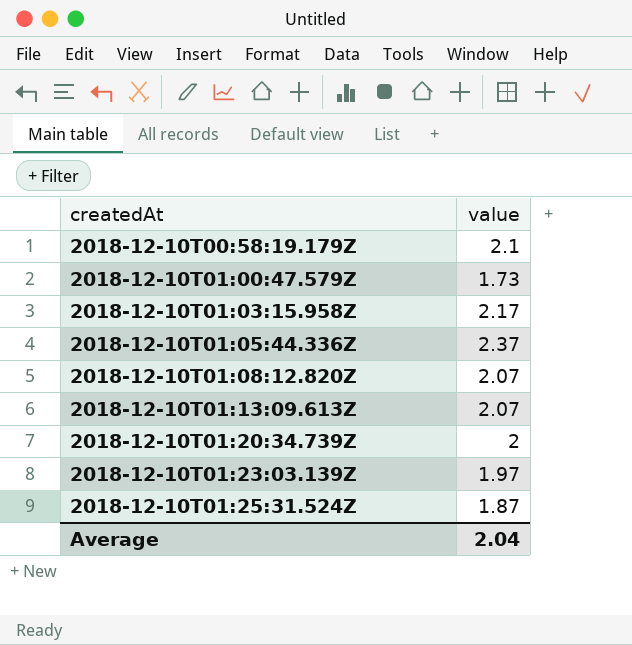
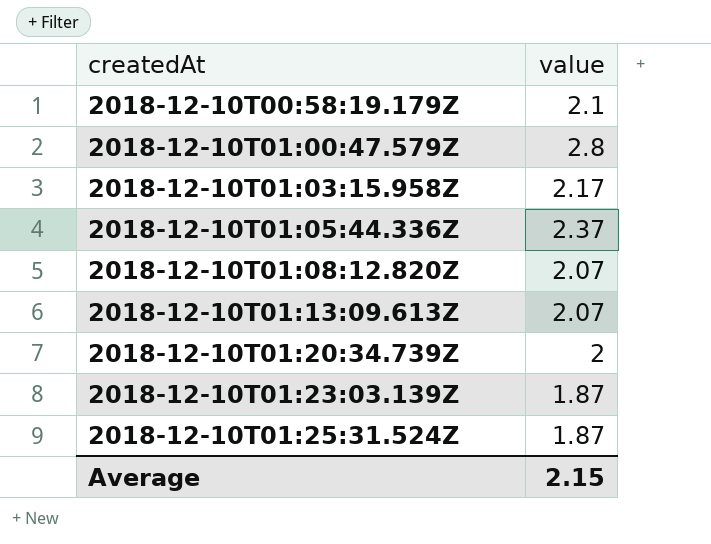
2018-12-10T01:00:47.579Z | value: 1.73 -> 2.8
2018-12-10T01:23:03.139Z | value: 1.97 -> 1.87
Average | value: 2.04 -> 2.15

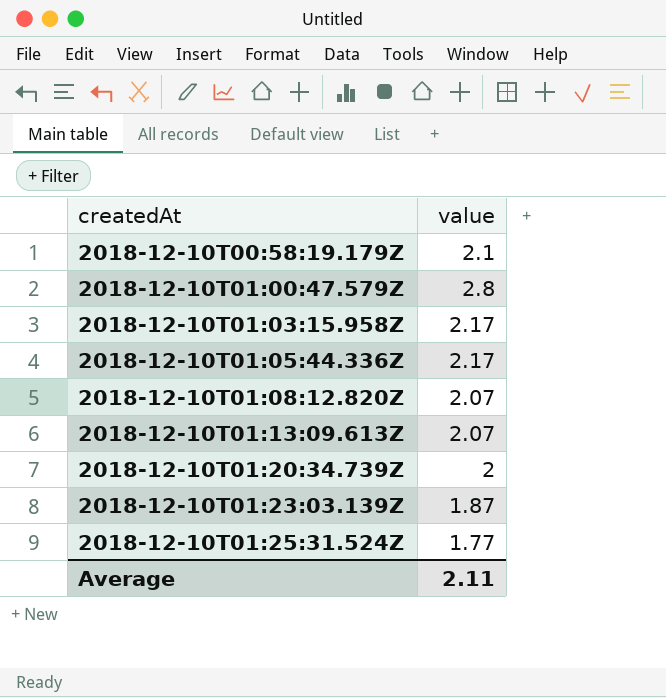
2018-12-10T01:05:44.336Z | value: 2.37 -> 2.17
2018-12-10T01:25:31.524Z | value: 1.87 -> 1.77
Average | value: 2.15 -> 2.11

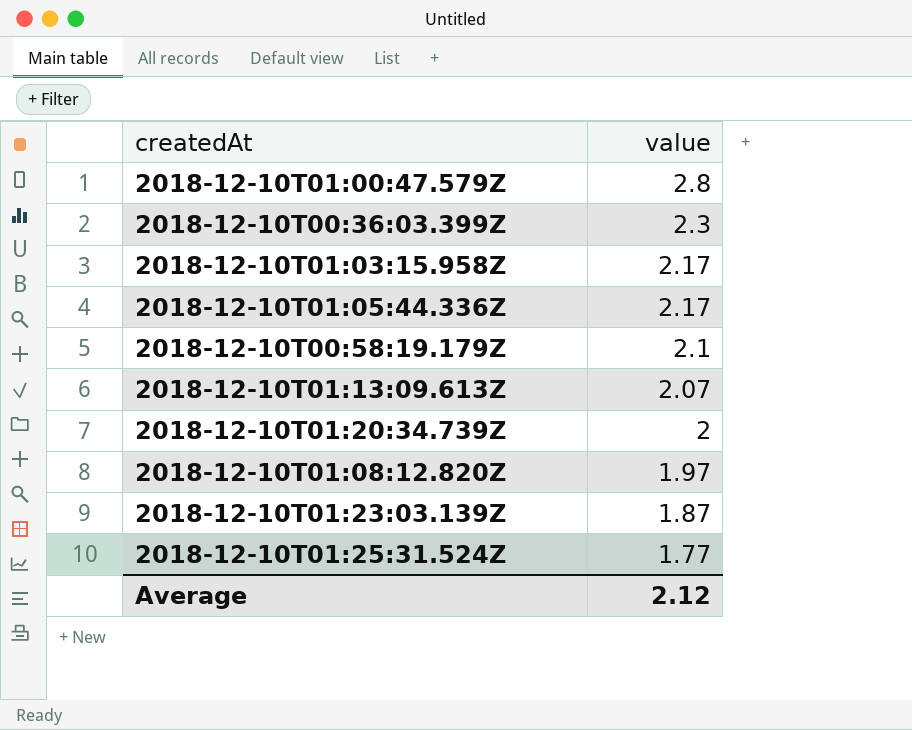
row order: createdAt ascending -> value descending
row 2018-12-10T00:36:03.399Z: none -> 2.3
2018-12-10T01:08:12.820Z | value: 2.07 -> 1.97
Average | value: 2.11 -> 2.12

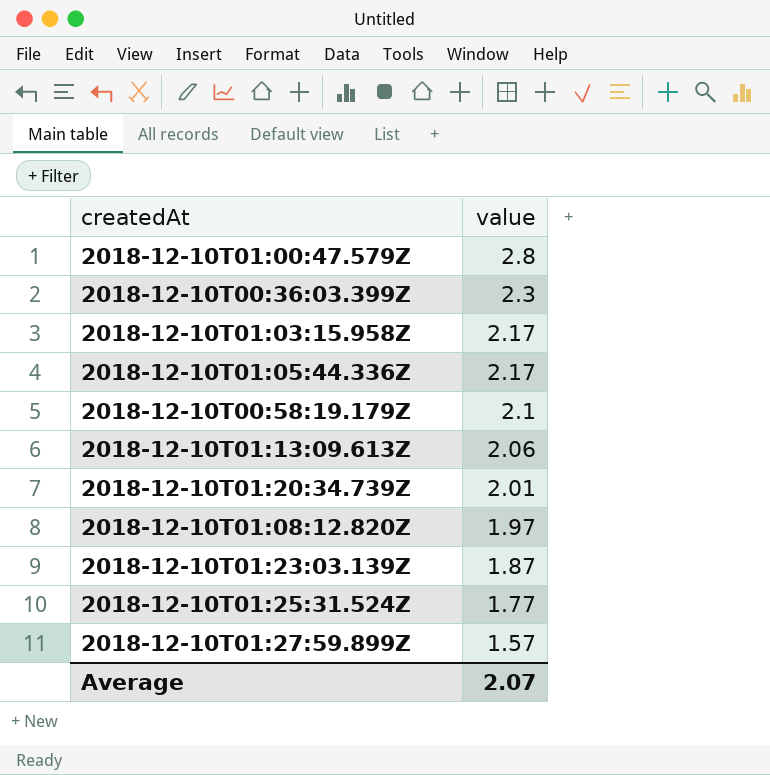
2018-12-10T01:13:09.613Z | value: 2.07 -> 2.06
2018-12-10T01:20:34.739Z | value: 2 -> 2.01
row 2018-12-10T01:27:59.899Z: none -> 1.57
Average | value: 2.12 -> 2.07

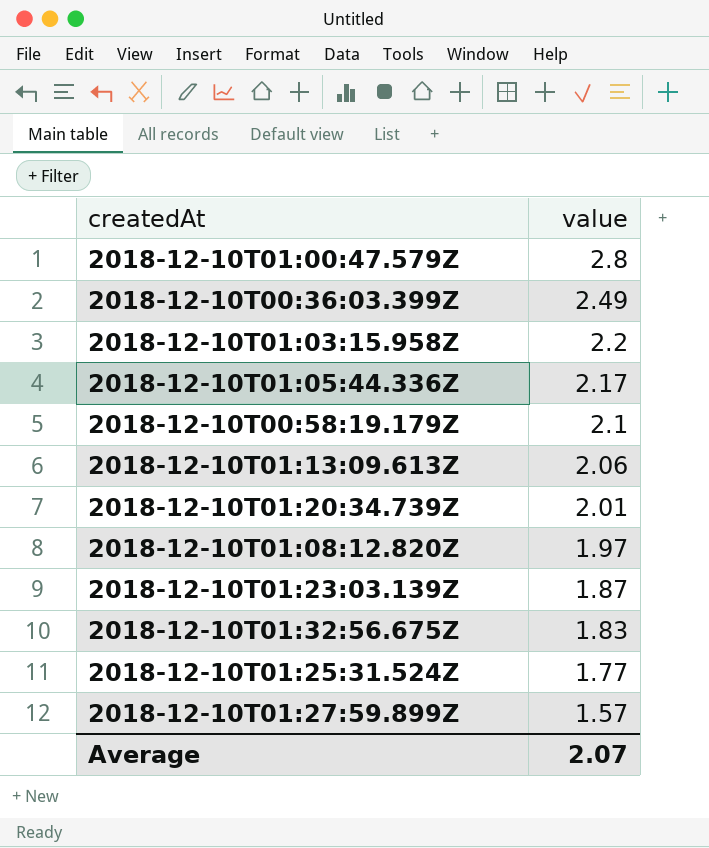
2018-12-10T00:36:03.399Z | value: 2.3 -> 2.49
2018-12-10T01:03:15.958Z | value: 2.17 -> 2.2
row 2018-12-10T01:32:56.675Z: none -> 1.83

